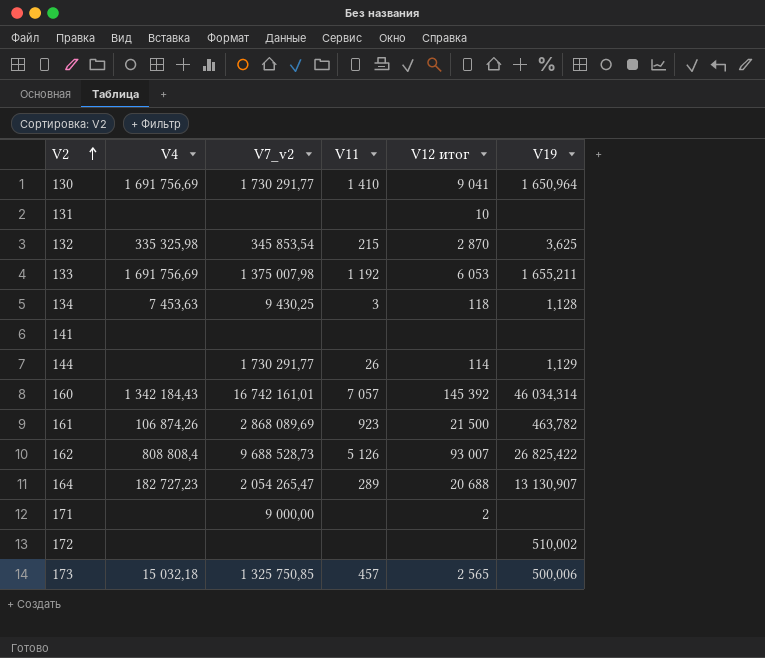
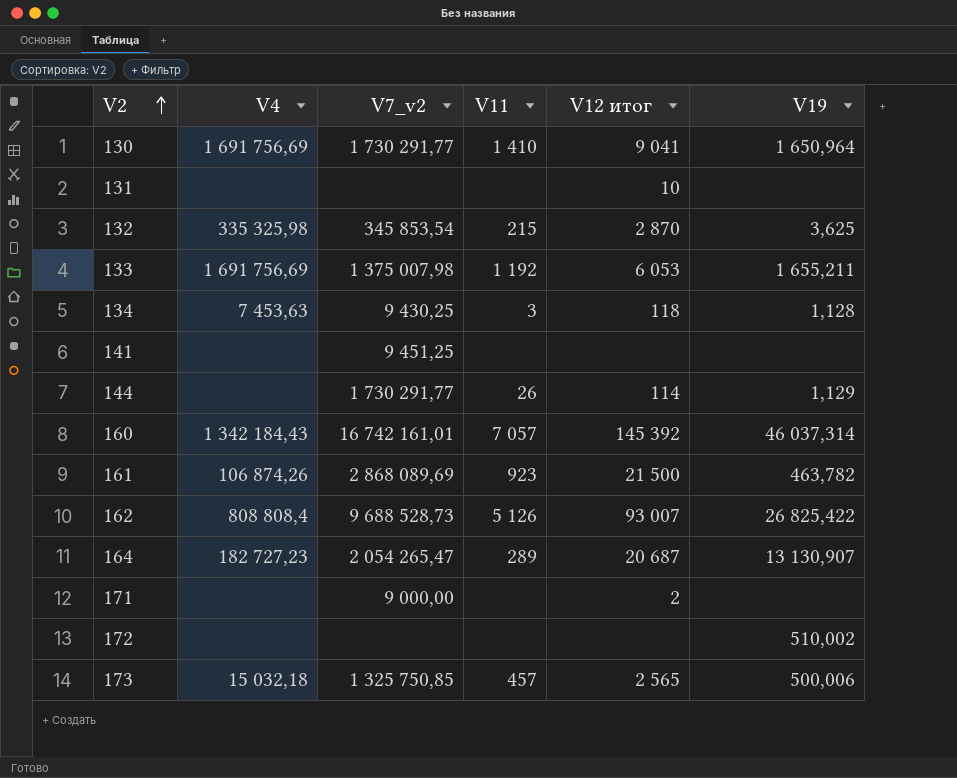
141 | V7_v2: none -> 9 451,25
160 | V19: 46 034,314 -> 46 037,314
164 | V12 итог: 20 688 -> 20 687

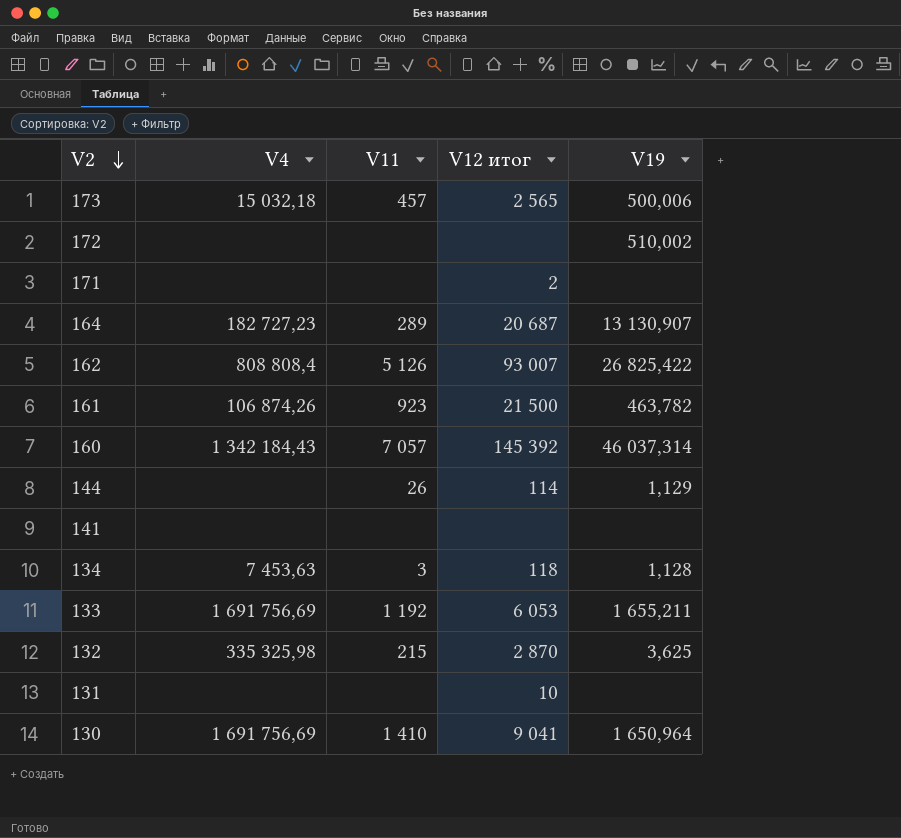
row order: V2 ascending -> V2 descending
column V7_v2 | position: 3 -> none

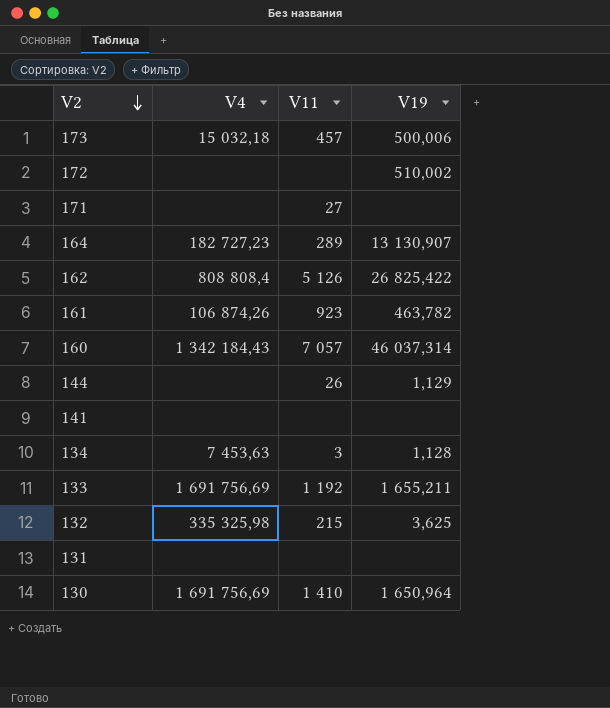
column V12 итог | position: 4 -> none
171 | V11: none -> 27

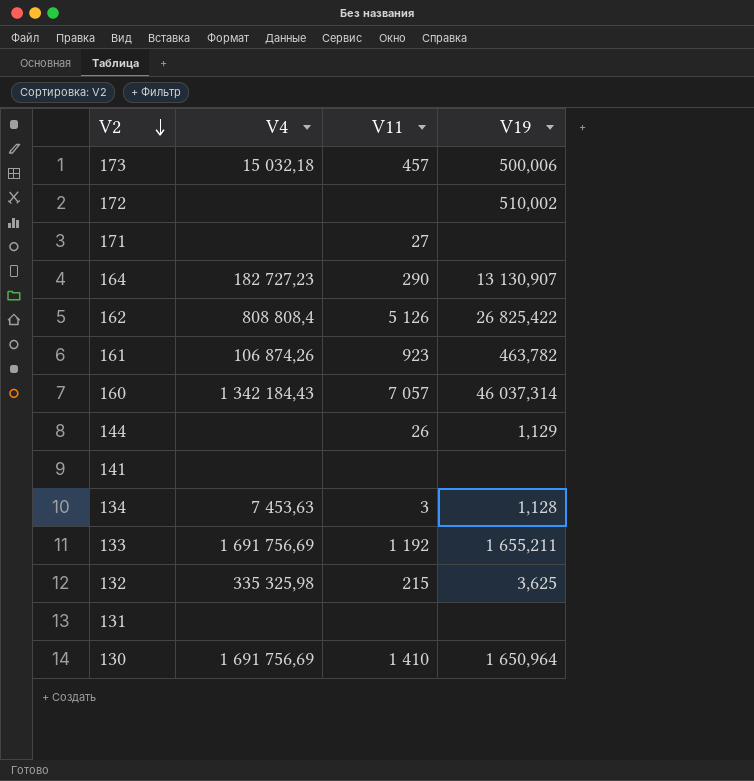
164 | V11: 289 -> 290

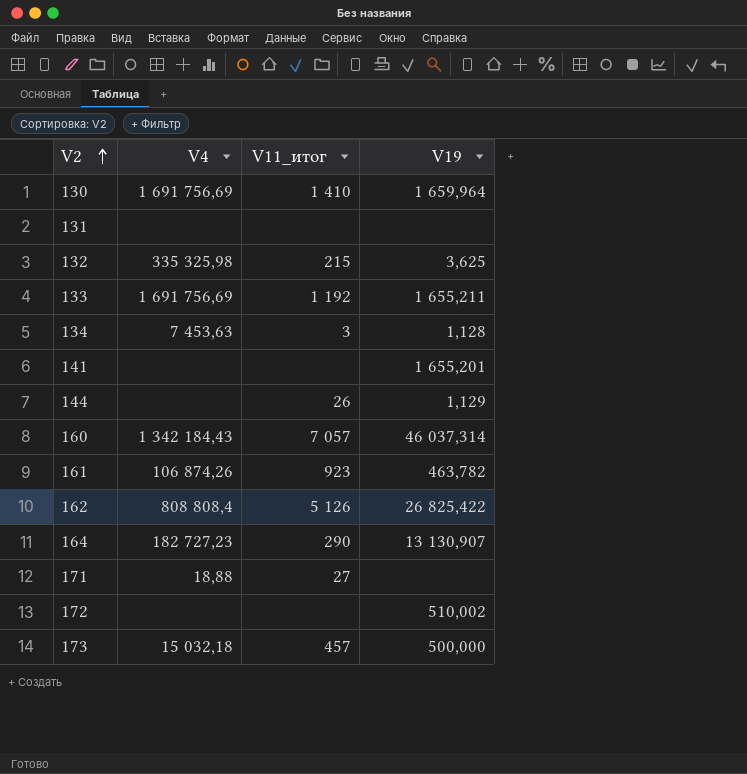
row order: V2 descending -> V2 ascending
column name: V11 -> V11_итог
130 | V19: 1 650,964 -> 1 659,964
141 | V19: none -> 1 655,201
171 | V4: none -> 18,88
173 | V19: 500,006 -> 500,000

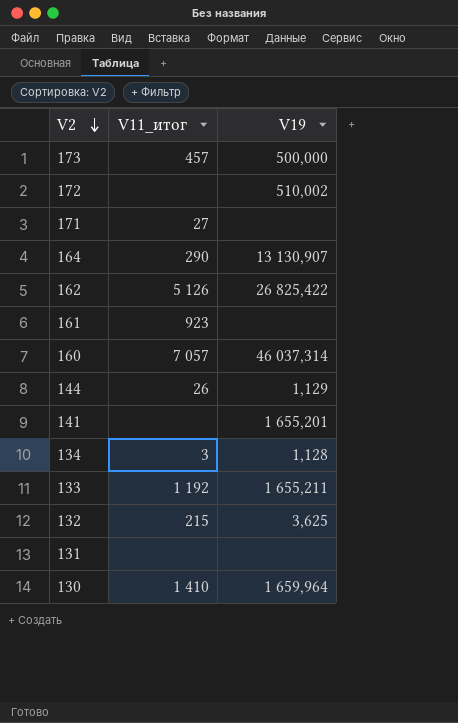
row order: V2 ascending -> V2 descending
column V4 | position: 2 -> none
161 | V19: 463,782 -> none

